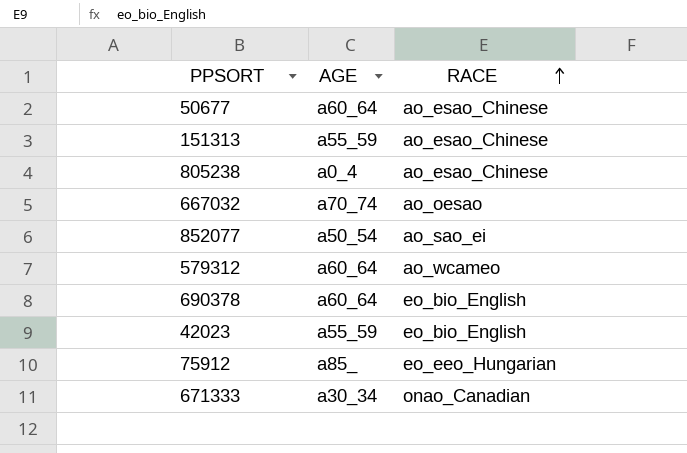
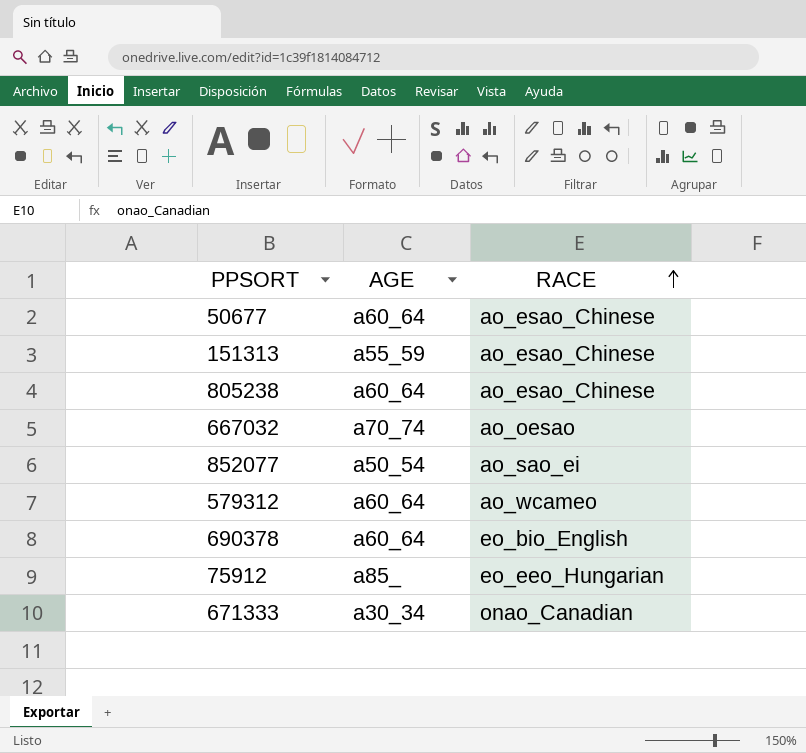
row 42023: a55_59 | eo_bio_English -> none
805238 | AGE: a0_4 -> a60_64

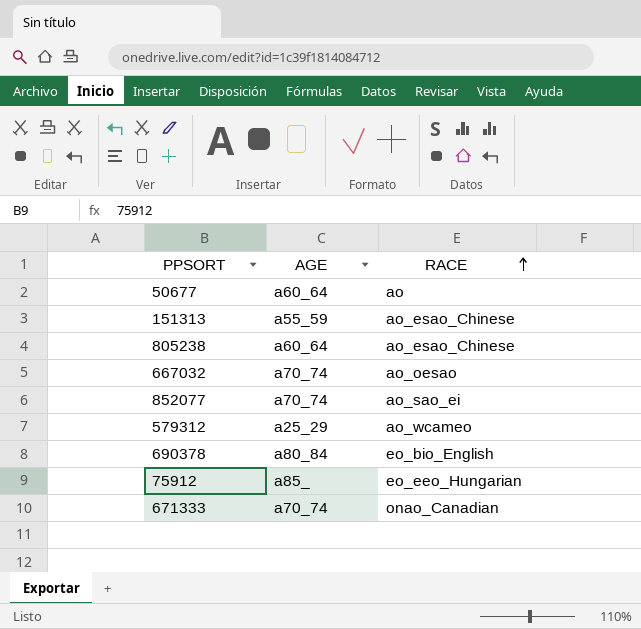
50677 | RACE: ao_esao_Chinese -> ao
852077 | AGE: a50_54 -> a70_74
579312 | AGE: a60_64 -> a25_29
690378 | AGE: a60_64 -> a80_84
671333 | AGE: a30_34 -> a70_74

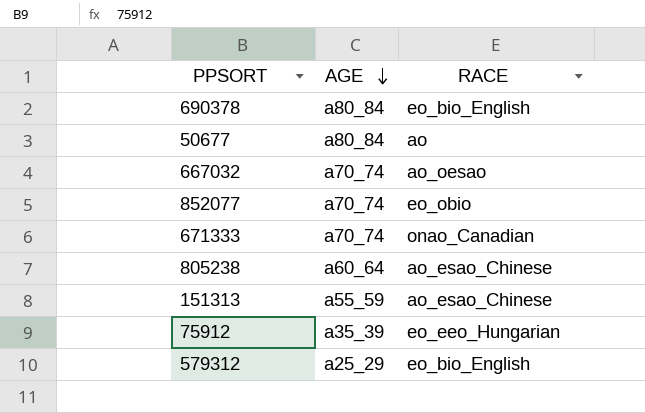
row order: RACE ascending -> AGE descending
50677 | AGE: a60_64 -> a80_84
852077 | RACE: ao_sao_ei -> eo_obio
75912 | AGE: a85_ -> a35_39
579312 | RACE: ao_wcameo -> eo_bio_English

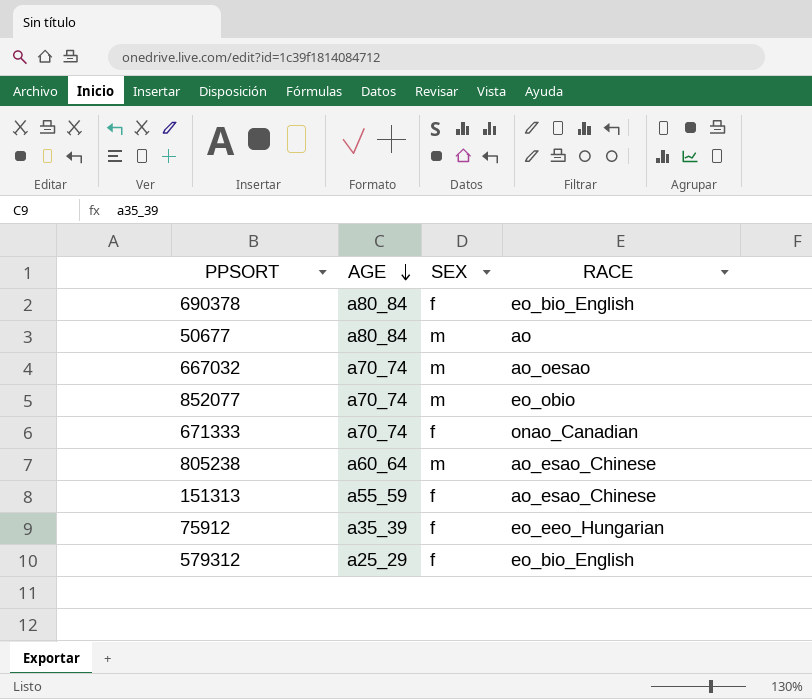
column SEX | position: none -> 3

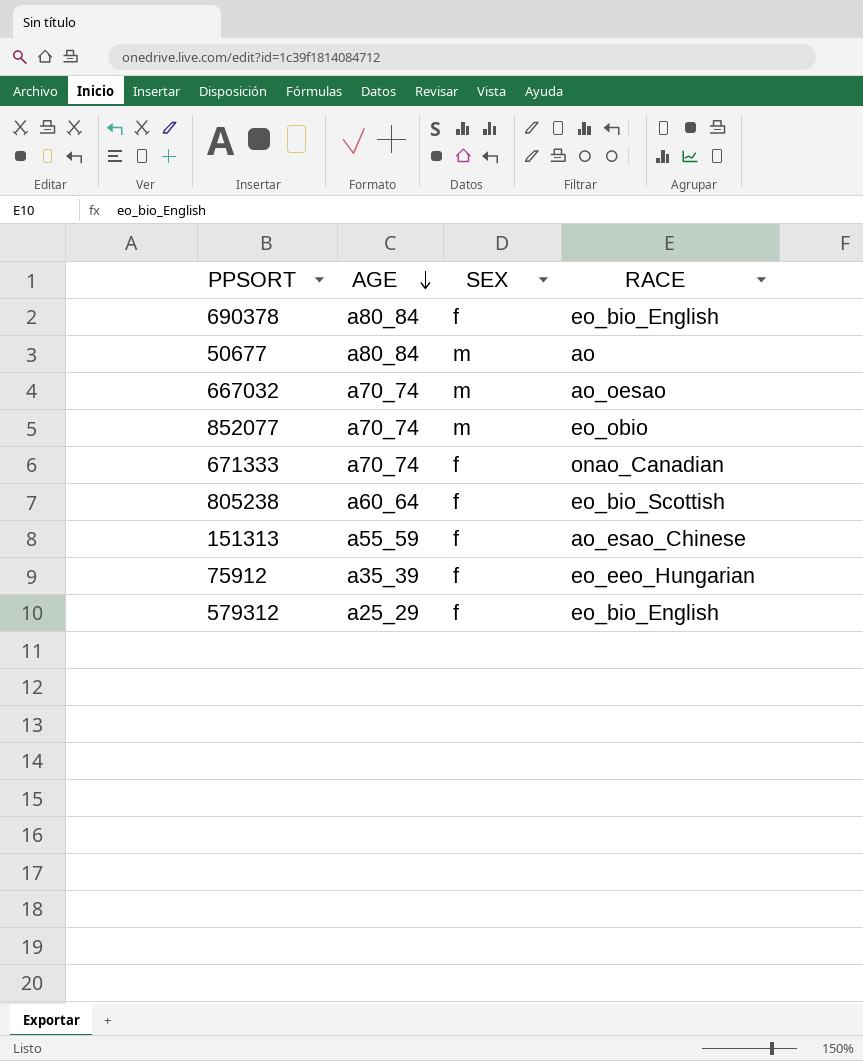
805238 | SEX: m -> f
805238 | RACE: ao_esao_Chinese -> eo_bio_Scottish

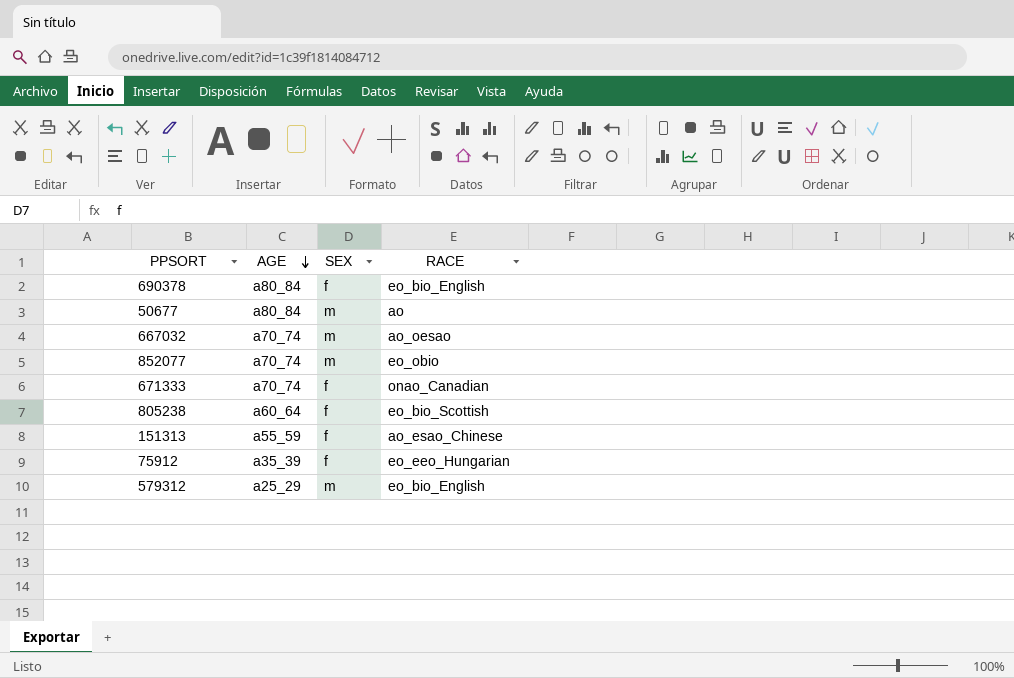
579312 | SEX: f -> m

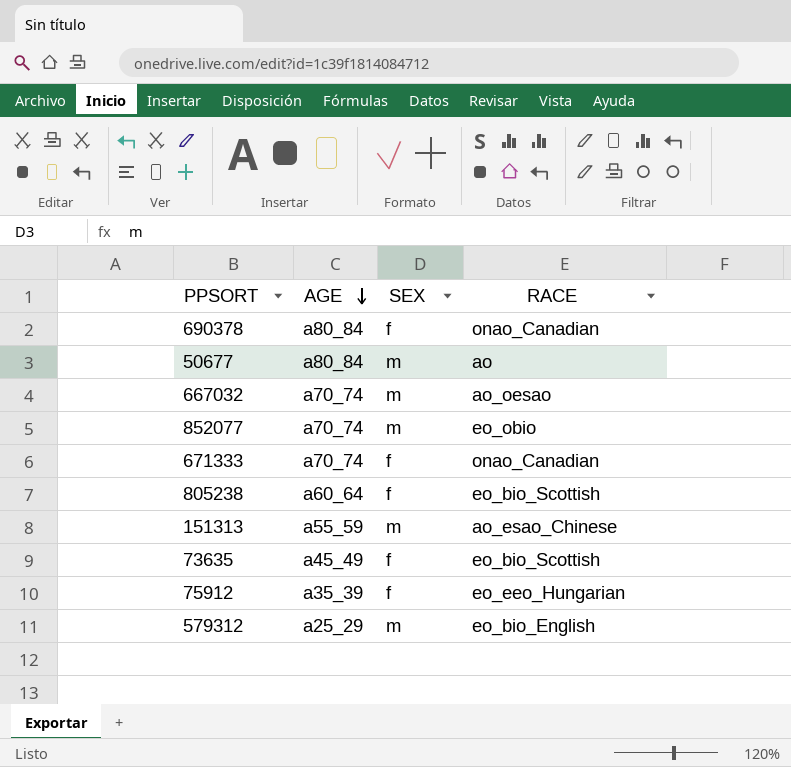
690378 | RACE: eo_bio_English -> onao_Canadian
151313 | SEX: f -> m
row 73635: none -> a45_49 | f | eo_bio_Scottish

